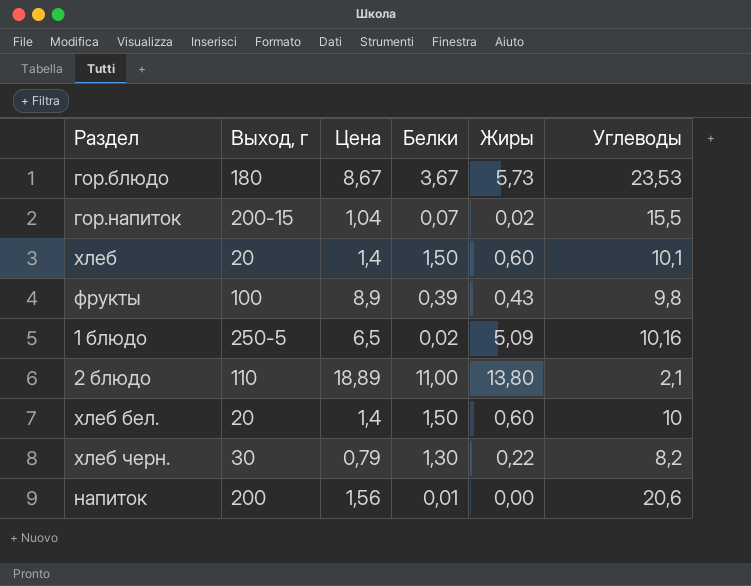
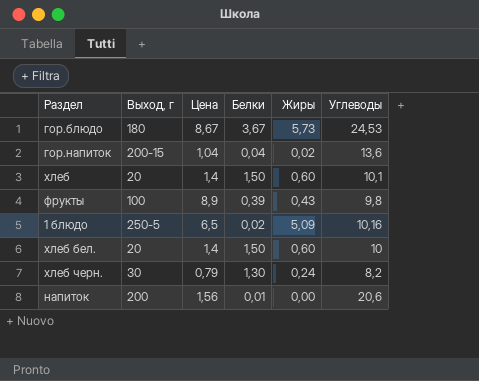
row 2 блюдо: 110 | 18,89 | 11,00 | 13,80 | 2,1 -> none
гор.блюдо | Углеводы: 23,53 -> 24,53
гор.напиток | Белки: 0,07 -> 0,04
гор.напиток | Углеводы: 15,5 -> 13,6
хлеб черн. | Жиры: 0,22 -> 0,24

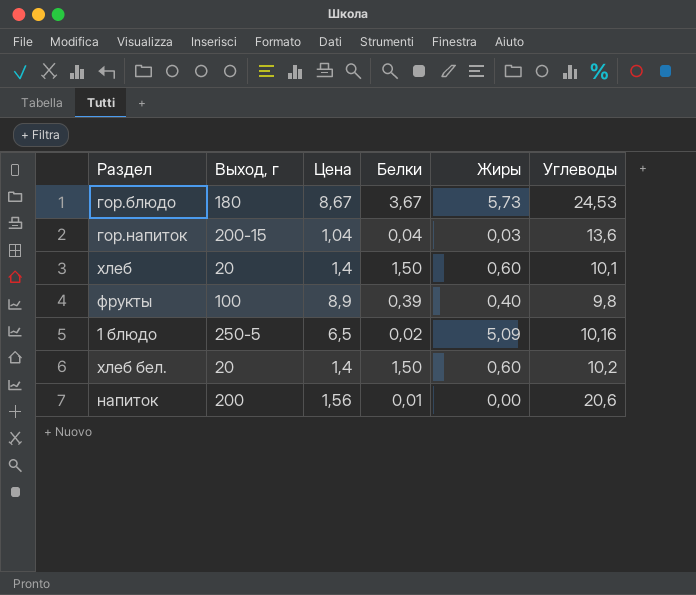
row хлеб черн.: 30 | 0,79 | 1,30 | 0,24 | 8,2 -> none
гор.напиток | Жиры: 0,02 -> 0,03
фрукты | Жиры: 0,43 -> 0,40
хлеб бел. | Углеводы: 10 -> 10,2

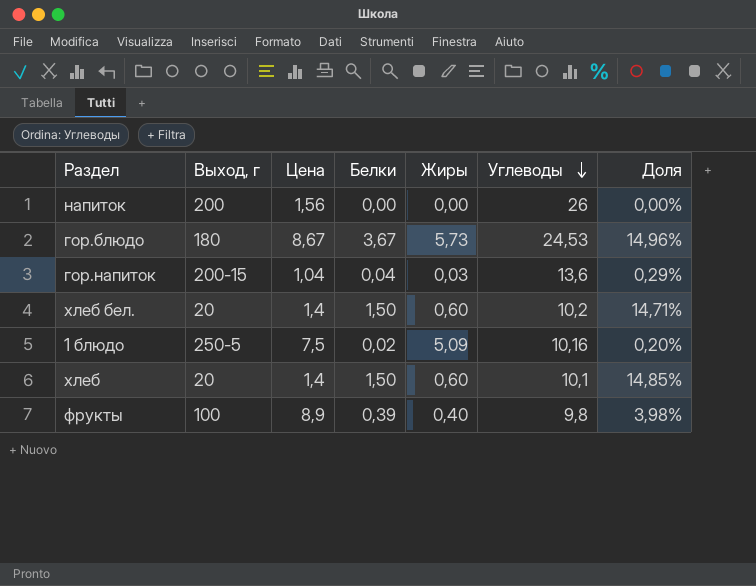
row order: none -> Углеводы descending
column Доля | formula: none -> [Белки] / [Углеводы]
напиток | Белки: 0,01 -> 0,00
напиток | Углеводы: 20,6 -> 26
1 блюдо | Цена: 6,5 -> 7,5

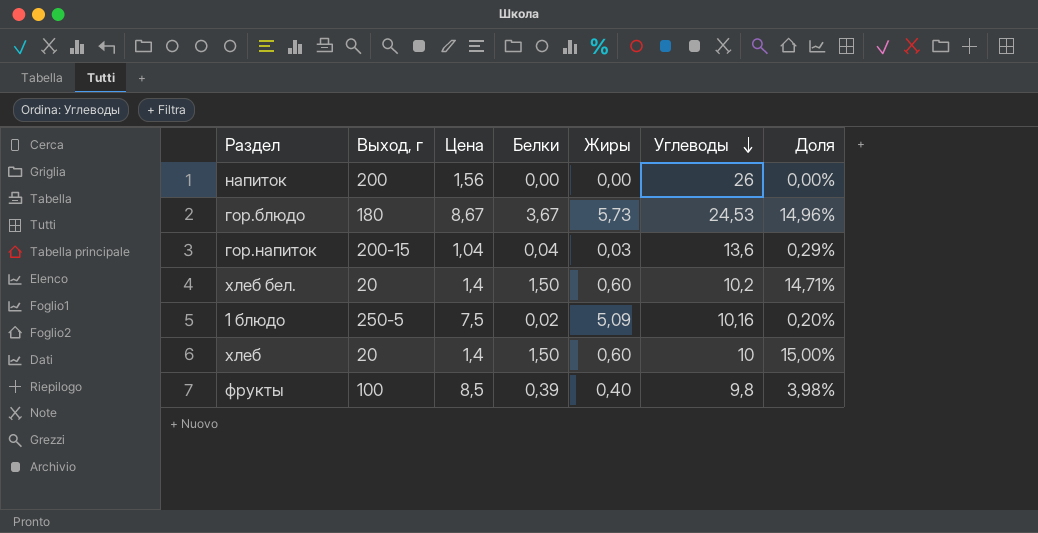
хлеб | Углеводы: 10,1 -> 10
хлеб | Доля: 14,85% -> 15,00%
фрукты | Цена: 8,9 -> 8,5

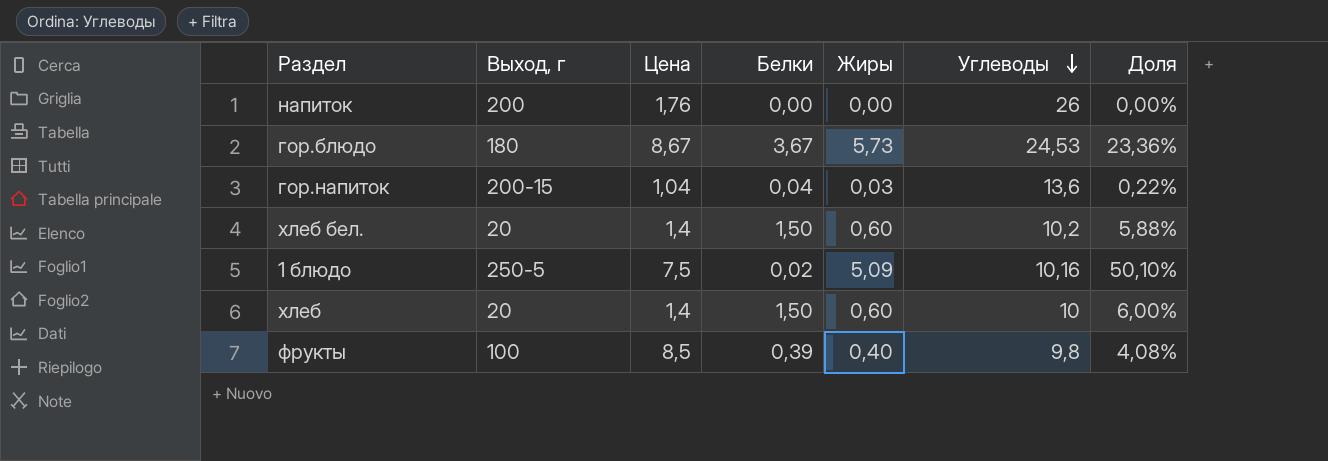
column Доля | formula: [Белки] / [Углеводы] -> [Жиры] / [Углеводы]
напиток | Цена: 1,56 -> 1,76

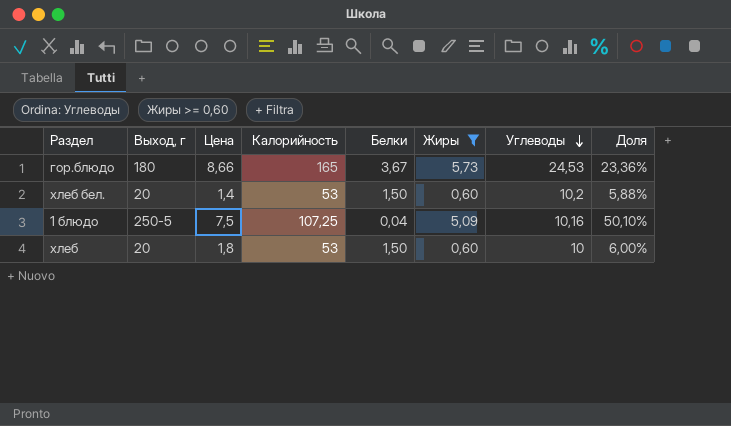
filter: none -> Жиры >= 0,60
column Калорийность | position: none -> 4
гор.блюдо | Цена: 8,67 -> 8,66
1 блюдо | Белки: 0,02 -> 0,04
хлеб | Цена: 1,4 -> 1,8

